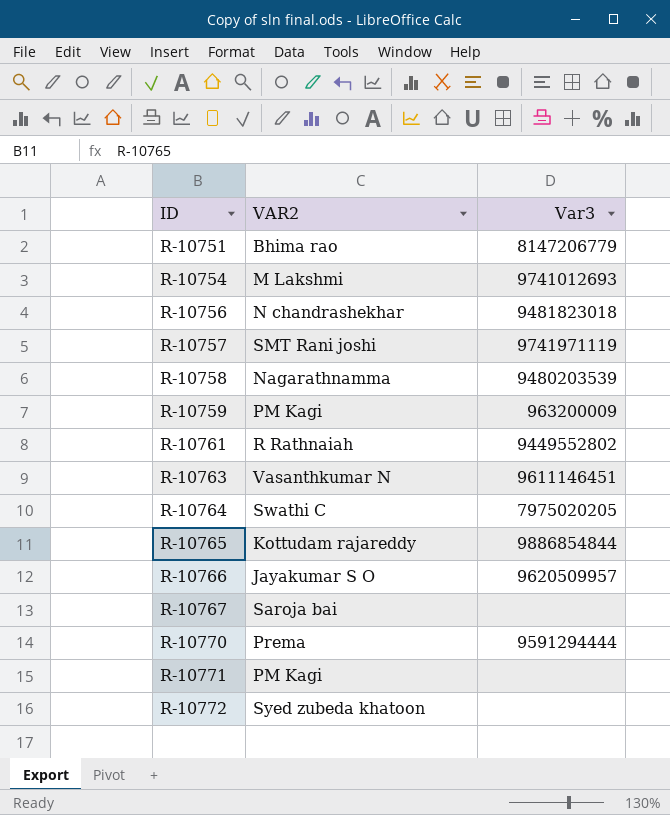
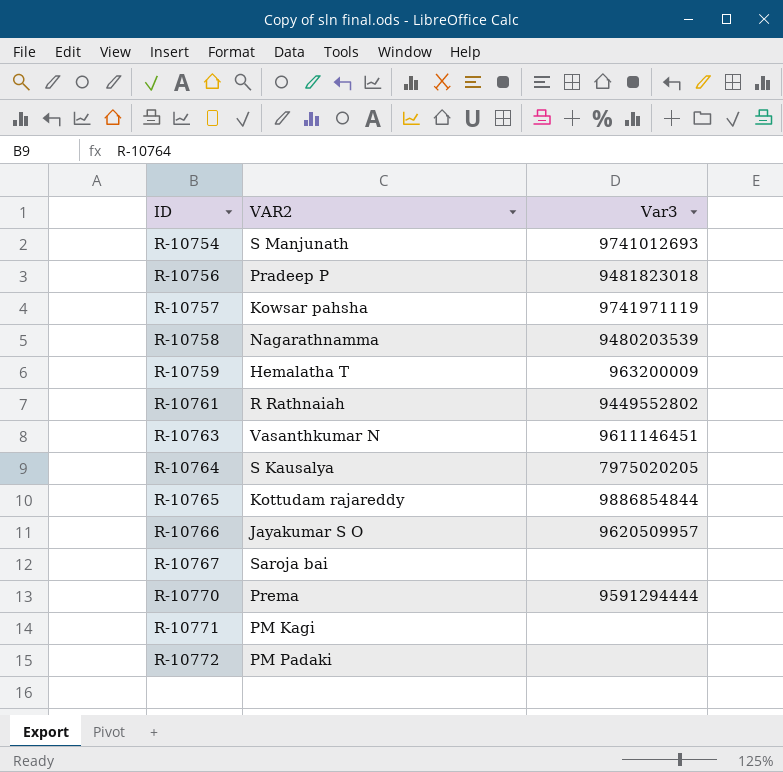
row R-10751: Bhima rao | 8147206779 -> none
R-10754 | VAR2: M Lakshmi -> S Manjunath
R-10756 | VAR2: N chandrashekhar -> Pradeep P
R-10757 | VAR2: SMT Rani joshi -> Kowsar pahsha
R-10759 | VAR2: PM Kagi -> Hemalatha T
R-10764 | VAR2: Swathi C -> S Kausalya
R-10772 | VAR2: Syed zubeda khatoon -> PM Padaki

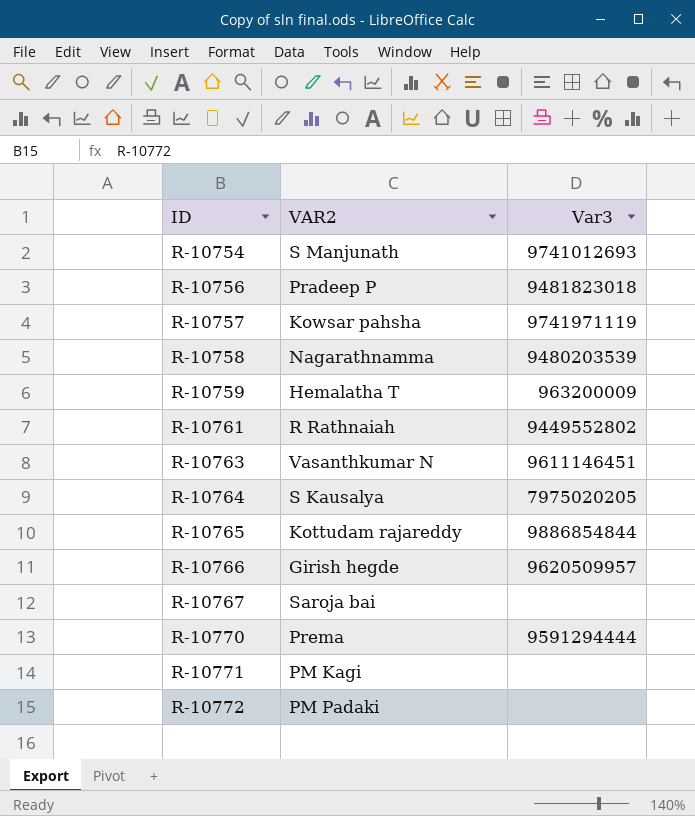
R-10766 | VAR2: Jayakumar S O -> Girish hegde

